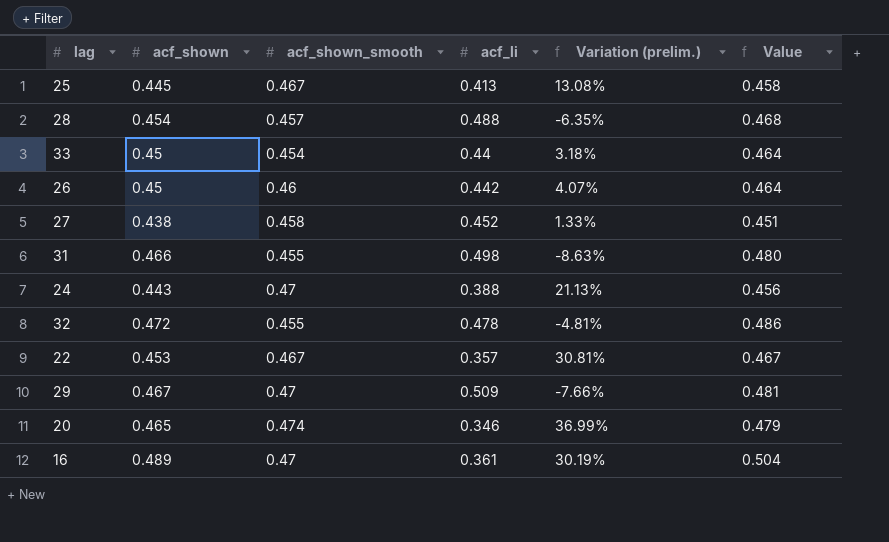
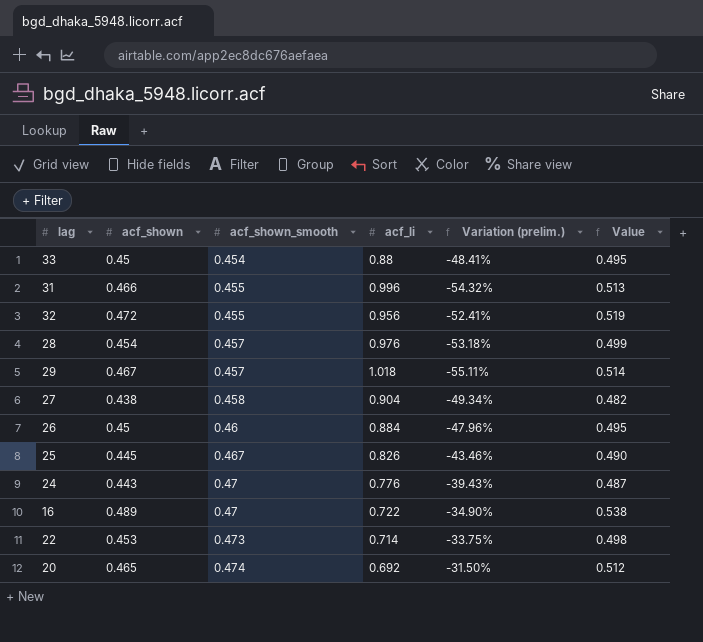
row order: none -> acf_shown_smooth ascending
column Value | formula: [acf_shown] * 1.03 -> [acf_shown] * 1.1
33 | acf_li: 0.44 -> 0.88
33 | Variation (prelim.): 3.18% -> -48.41%
31 | acf_li: 0.498 -> 0.996
31 | Variation (prelim.): -8.63% -> -54.32%
32 | acf_li: 0.478 -> 0.956
32 | Variation (prelim.): -4.81% -> -52.41%
28 | acf_li: 0.488 -> 0.976
28 | Variation (prelim.): -6.35% -> -53.18%
29 | acf_shown_smooth: 0.47 -> 0.457
29 | acf_li: 0.509 -> 1.018
29 | Variation (prelim.): -7.66% -> -55.11%
27 | acf_li: 0.452 -> 0.904
27 | Variation (prelim.): 1.33% -> -49.34%
26 | acf_li: 0.442 -> 0.884
26 | Variation (prelim.): 4.07% -> -47.96%
25 | acf_li: 0.413 -> 0.826
25 | Variation (prelim.): 13.08% -> -43.46%
24 | acf_li: 0.388 -> 0.776
24 | Variation (prelim.): 21.13% -> -39.43%
16 | acf_li: 0.361 -> 0.722
16 | Variation (prelim.): 30.19% -> -34.90%
22 | acf_shown_smooth: 0.467 -> 0.473
22 | acf_li: 0.357 -> 0.714
22 | Variation (prelim.): 30.81% -> -33.75%
20 | acf_li: 0.346 -> 0.692
20 | Variation (prelim.): 36.99% -> -31.50%

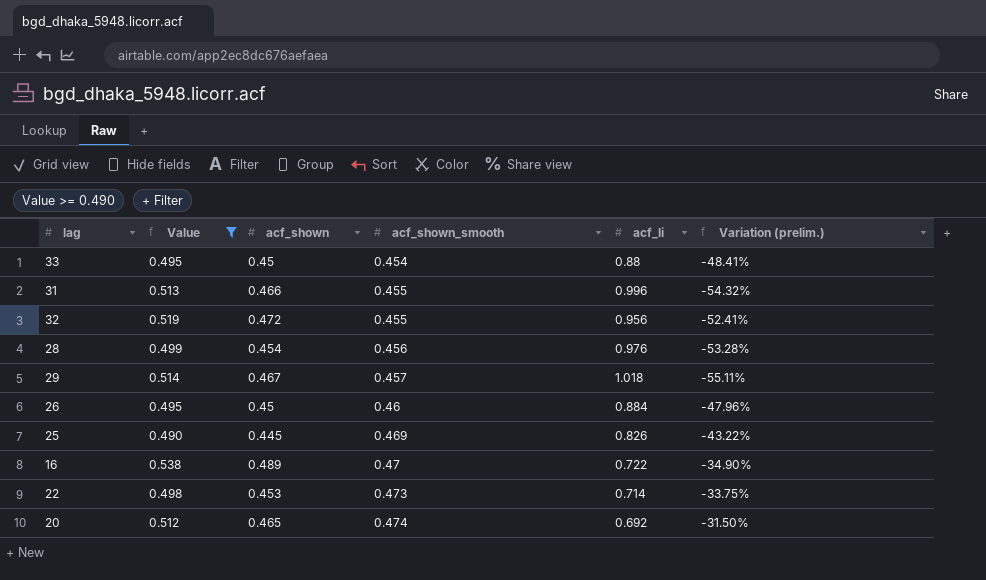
filter: none -> Value >= 0.490
column Value | position: 6 -> 2
28 | acf_shown_smooth: 0.457 -> 0.456
28 | Variation (prelim.): -53.18% -> -53.28%
25 | acf_shown_smooth: 0.467 -> 0.469
25 | Variation (prelim.): -43.46% -> -43.22%

